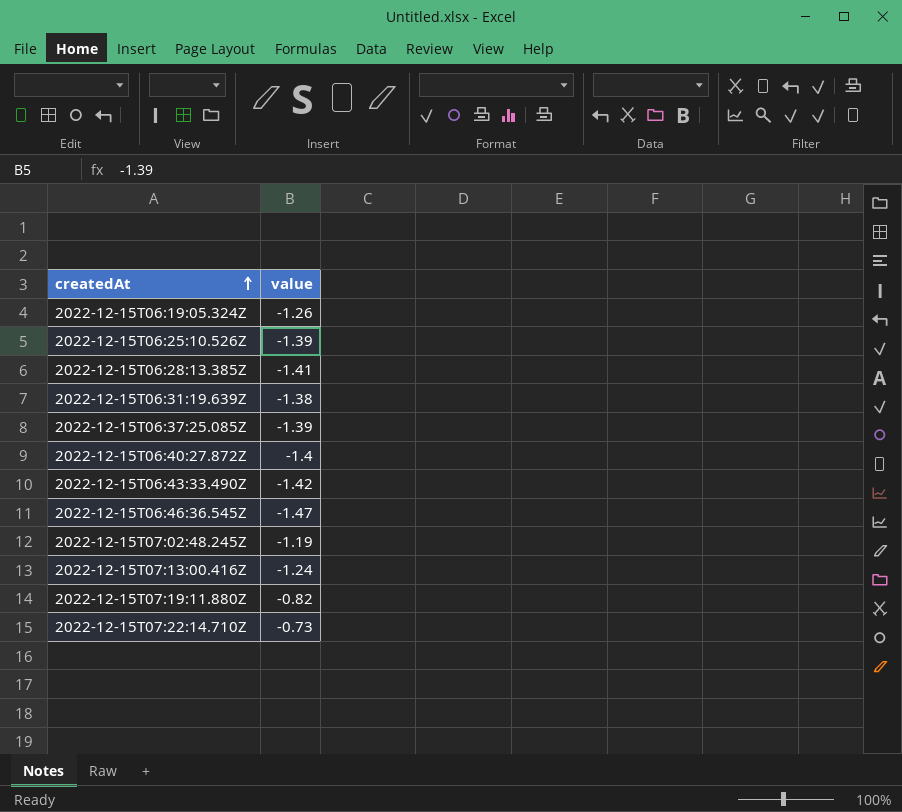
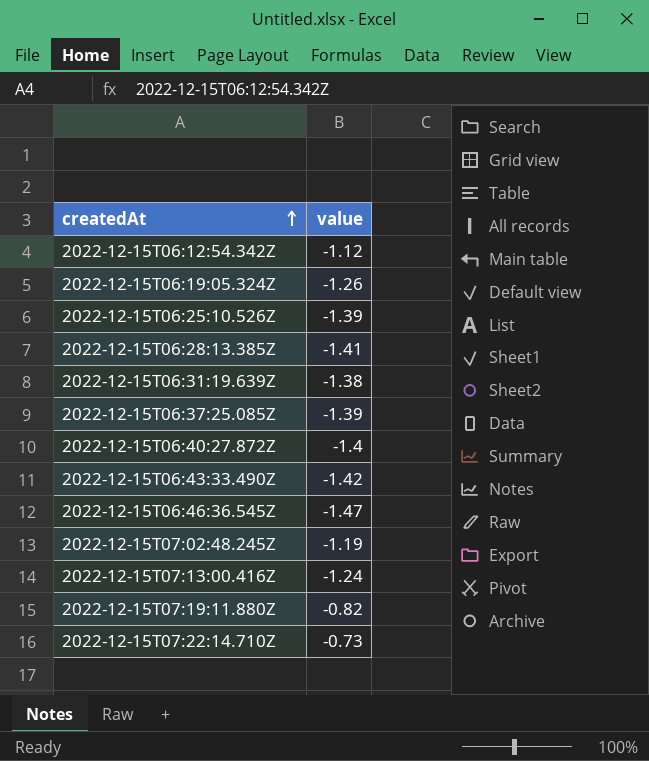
row 2022-12-15T06:12:54.342Z: none -> -1.12

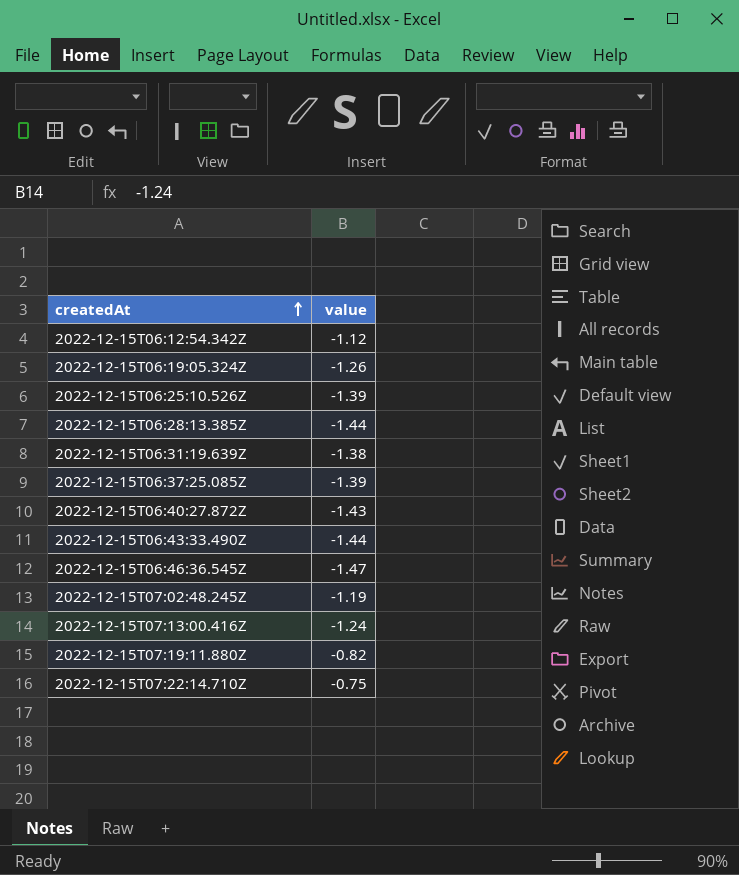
2022-12-15T06:28:13.385Z | value: -1.41 -> -1.44
2022-12-15T06:40:27.872Z | value: -1.4 -> -1.43
2022-12-15T06:43:33.490Z | value: -1.42 -> -1.44
2022-12-15T07:22:14.710Z | value: -0.73 -> -0.75

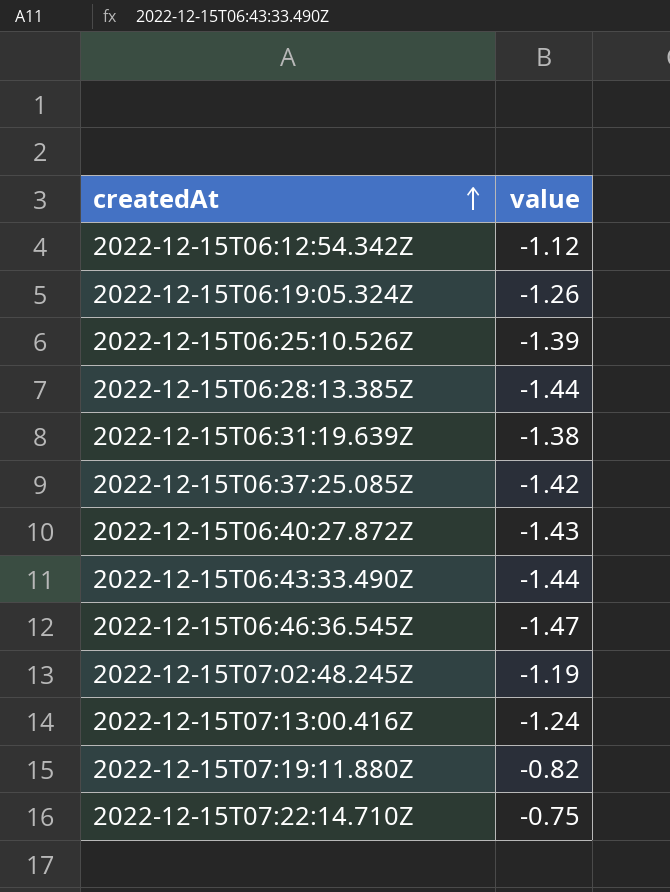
2022-12-15T06:37:25.085Z | value: -1.39 -> -1.42

